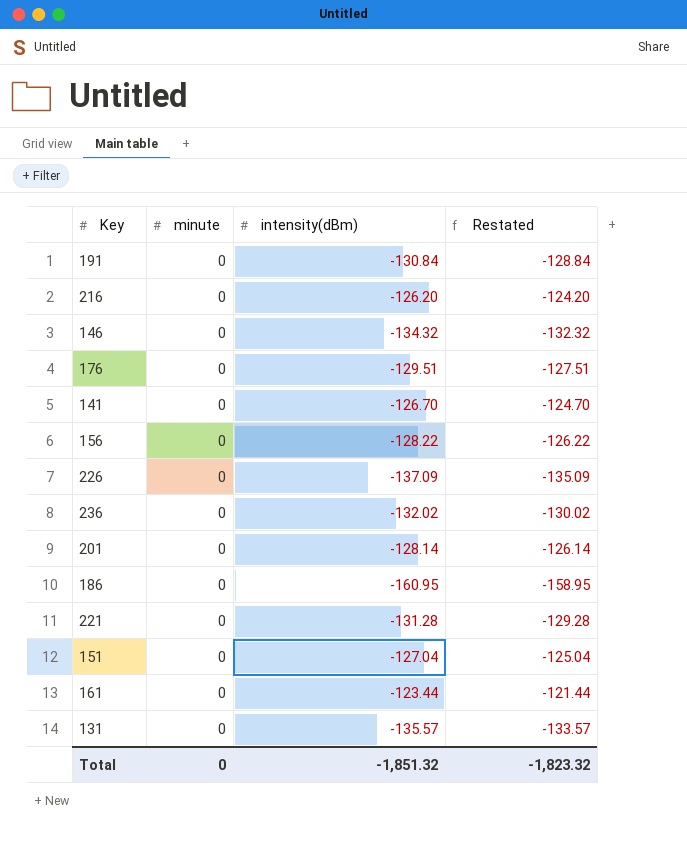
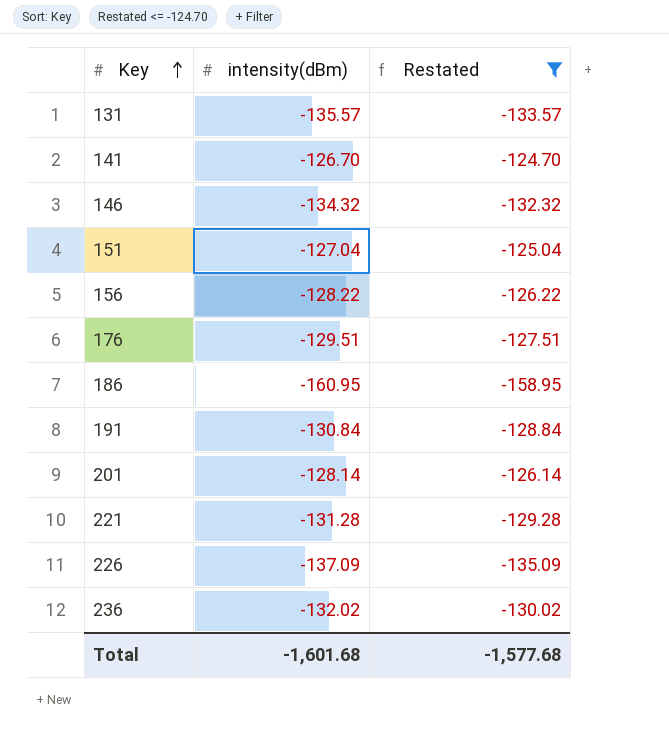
filter: none -> Restated <= -124.70
row order: none -> Key ascending
column minute | position: 2 -> none
Total | intensity(dBm): -1,851.32 -> -1,601.68
Total | Restated: -1,823.32 -> -1,577.68

